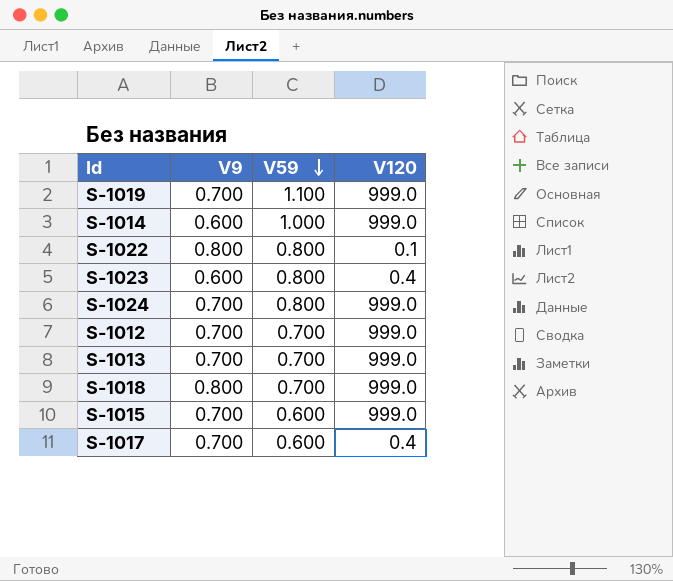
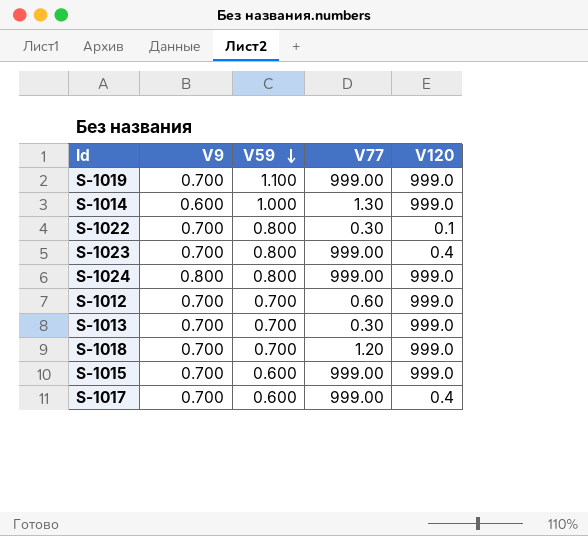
column V77 | position: none -> 4
S-1022 | V9: 0.800 -> 0.700
S-1023 | V9: 0.600 -> 0.700
S-1024 | V9: 0.700 -> 0.800
S-1018 | V9: 0.800 -> 0.700

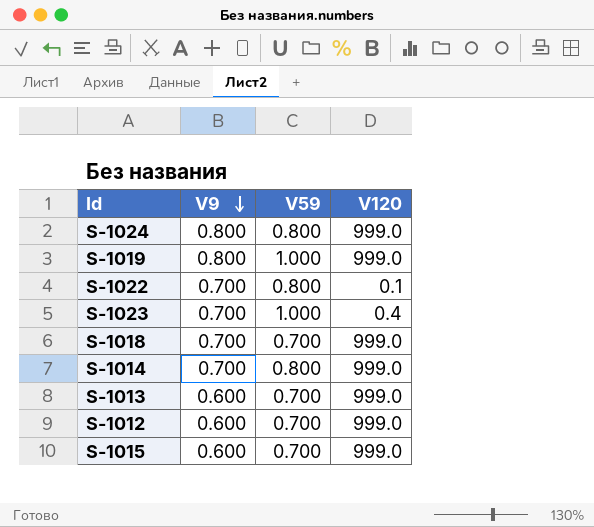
row order: V59 descending -> V9 descending
column V77 | position: 4 -> none
row S-1017: 0.700 | 0.600 | 999.00 | 0.4 -> none
S-1019 | V9: 0.700 -> 0.800
S-1019 | V59: 1.100 -> 1.000
S-1023 | V59: 0.800 -> 1.000
S-1014 | V9: 0.600 -> 0.700
S-1014 | V59: 1.000 -> 0.800
S-1013 | V9: 0.700 -> 0.600
S-1012 | V9: 0.700 -> 0.600
S-1015 | V9: 0.700 -> 0.600
S-1015 | V59: 0.600 -> 0.700

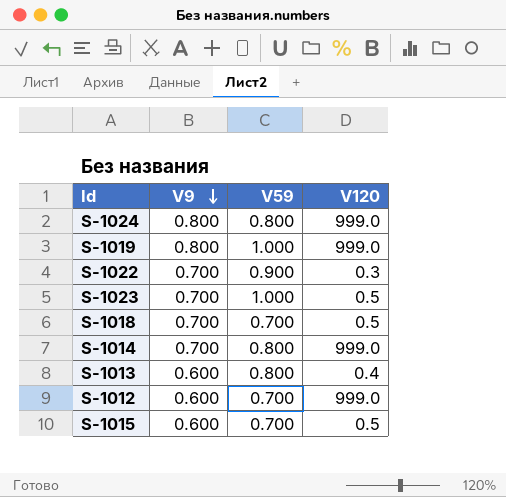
S-1022 | V59: 0.800 -> 0.900
S-1022 | V120: 0.1 -> 0.3
S-1023 | V120: 0.4 -> 0.5
S-1018 | V120: 999.0 -> 0.5
S-1013 | V59: 0.700 -> 0.800
S-1013 | V120: 999.0 -> 0.4
S-1015 | V120: 999.0 -> 0.5

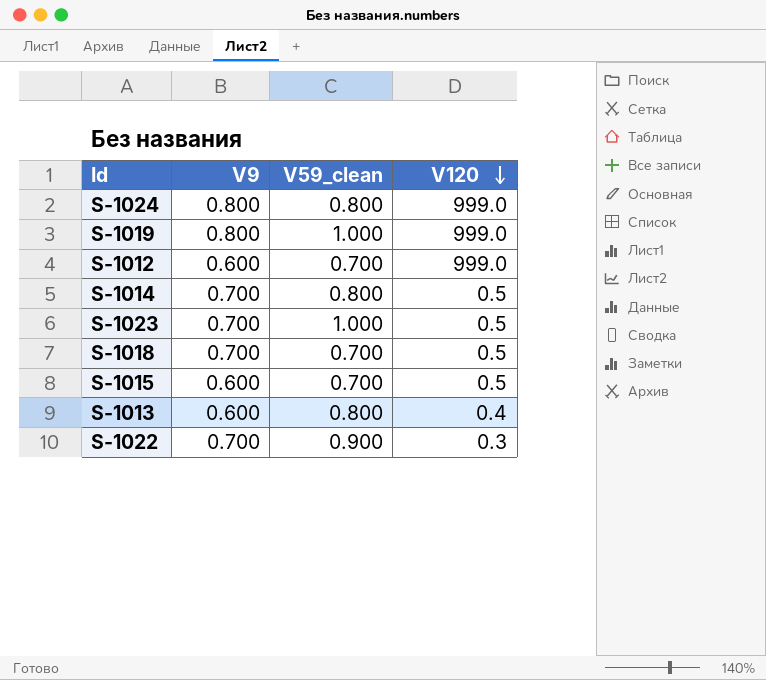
row order: V9 descending -> V120 descending
column name: V59 -> V59_clean
S-1014 | V120: 999.0 -> 0.5

